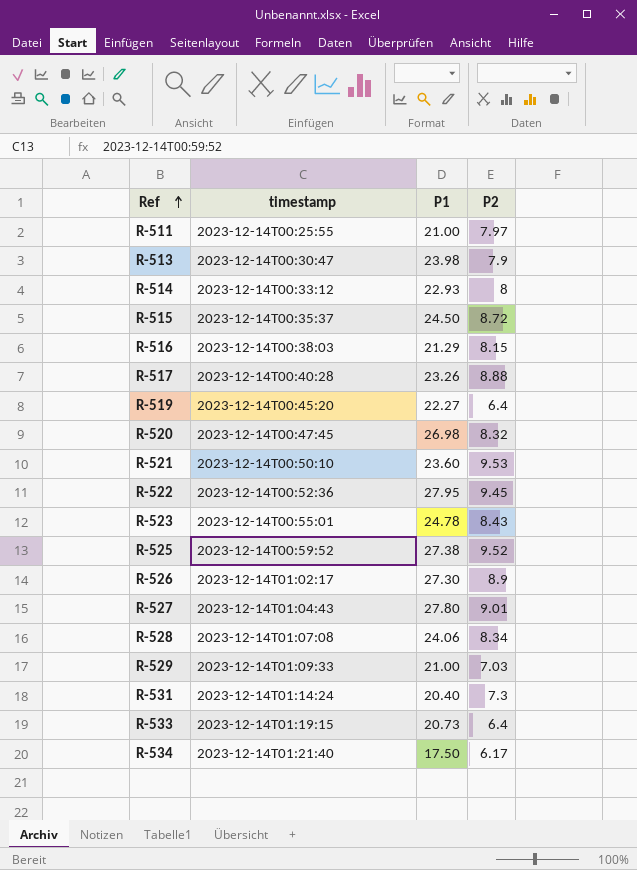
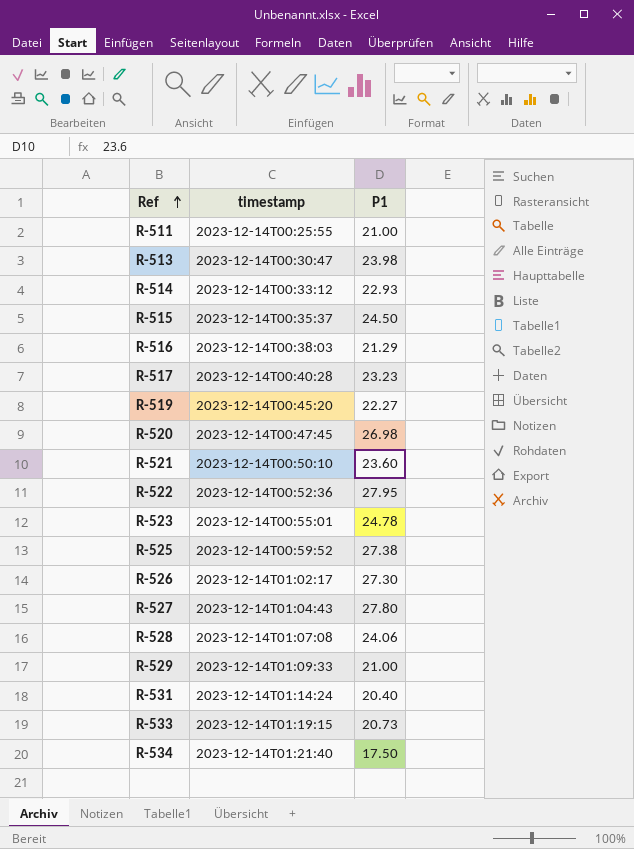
column P2 | position: 4 -> none
R-517 | P1: 23.26 -> 23.23

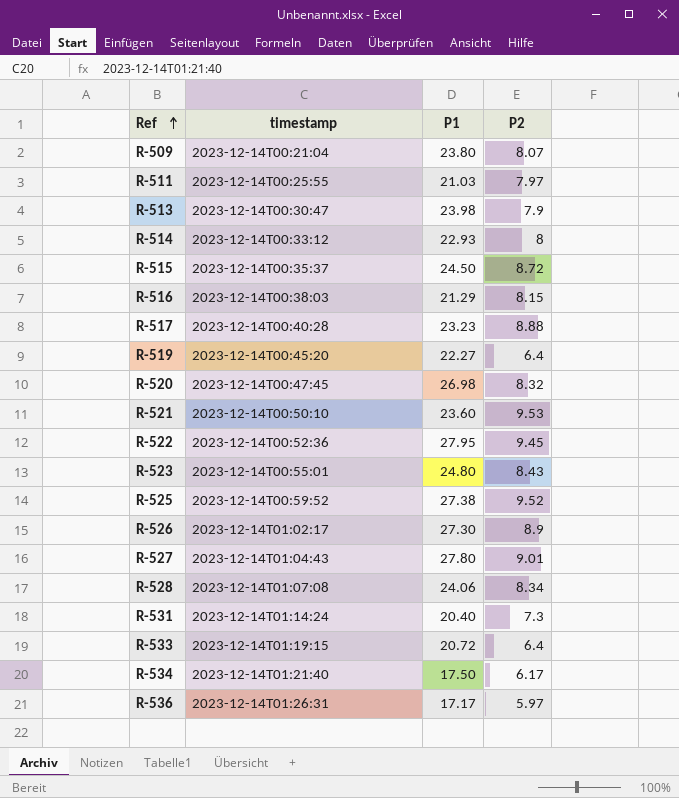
column P2 | position: none -> 4
row R-529: 2023-12-14T01:09:33 | 21.00 -> none
row R-509: none -> 2023-12-14T00:21:04 | 23.80 | 8.07
R-511 | P1: 21.00 -> 21.03
R-523 | P1: 24.78 -> 24.80
R-533 | P1: 20.73 -> 20.72
row R-536: none -> 2023-12-14T01:26:31 | 17.17 | 5.97

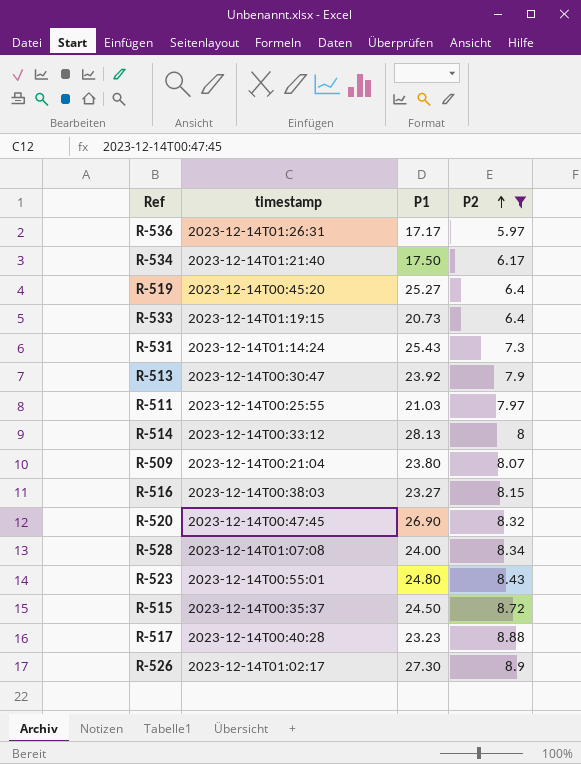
filter: none -> P2 <= 8.9
row order: Ref ascending -> P2 ascending
R-519 | P1: 22.27 -> 25.27
R-533 | P1: 20.72 -> 20.73
R-531 | P1: 20.40 -> 25.43
R-513 | P1: 23.98 -> 23.92
R-514 | P1: 22.93 -> 28.13
R-516 | P1: 21.29 -> 23.27
R-520 | P1: 26.98 -> 26.90
R-528 | P1: 24.06 -> 24.00

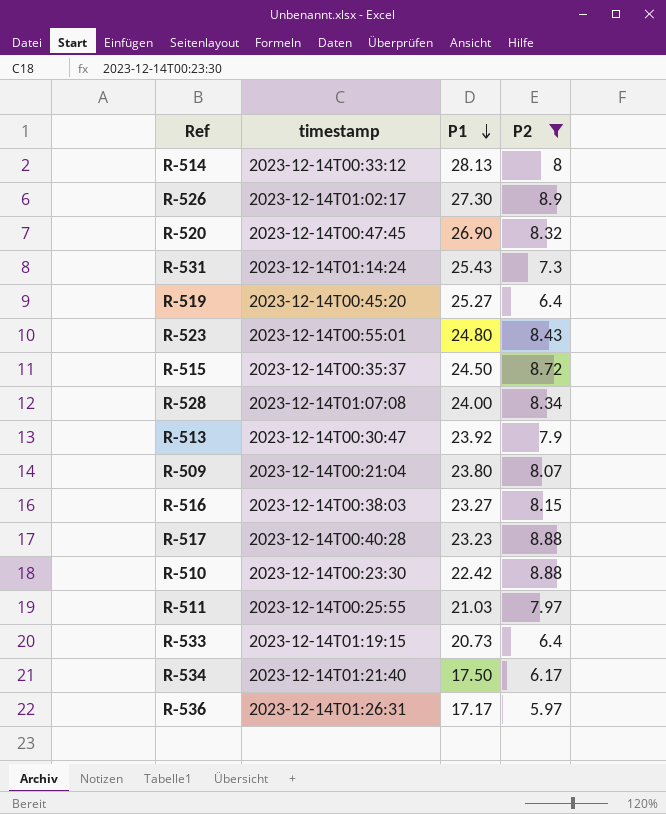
row order: P2 ascending -> P1 descending
row R-510: none -> 2023-12-14T00:23:30 | 22.42 | 8.88

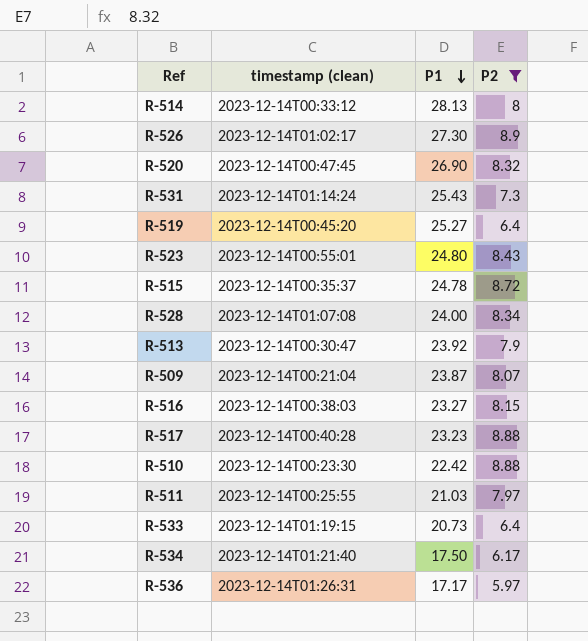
column name: timestamp -> timestamp (clean)
R-515 | P1: 24.50 -> 24.78
R-509 | P1: 23.80 -> 23.87

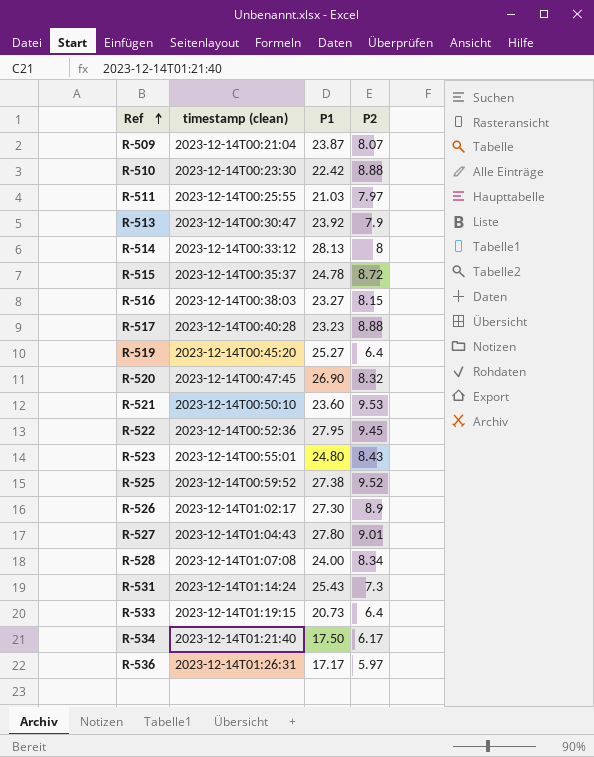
filter: P2 <= 8.9 -> none
row order: P1 descending -> Ref ascending

